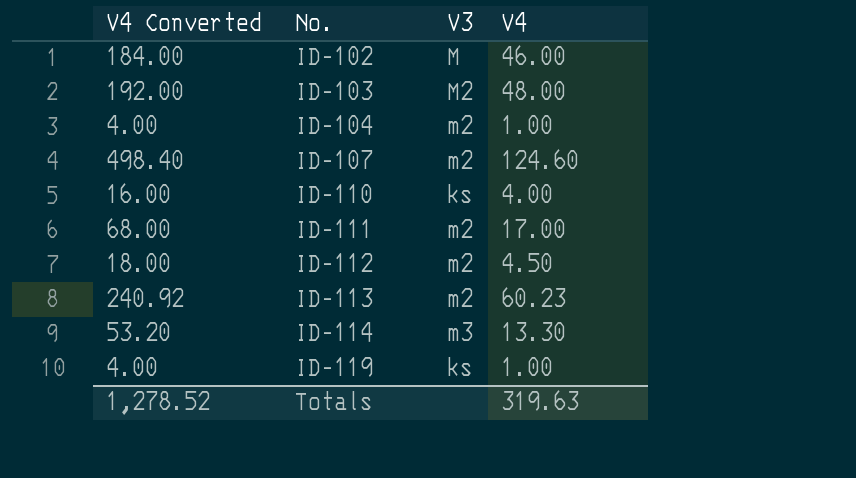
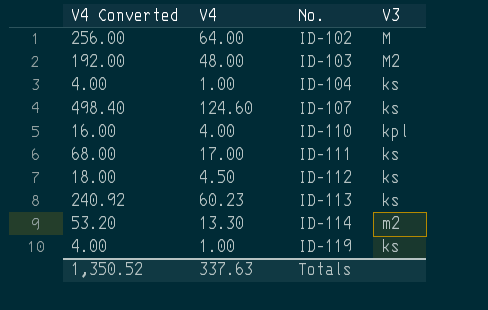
column V4 | position: 4 -> 2
ID-102 | V4 Converted: 184.00 -> 256.00
ID-102 | V4: 46.00 -> 64.00
ID-104 | V3: m2 -> ks
ID-107 | V3: m2 -> ks
ID-110 | V3: ks -> kpl
ID-111 | V3: m2 -> ks
ID-112 | V3: m2 -> ks
ID-113 | V3: m2 -> ks
ID-114 | V3: m3 -> m2
Totals | V4 Converted: 1,278.52 -> 1,350.52
Totals | V4: 319.63 -> 337.63

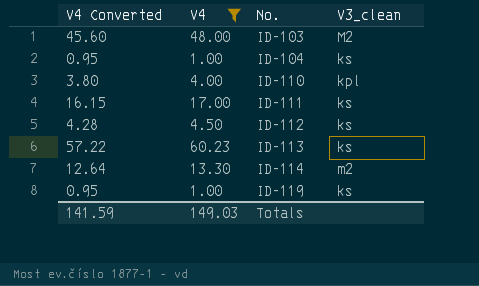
filter: none -> V4 <= 60.23
column V4 Converted | formula: [V4] * 4 -> [V4] * 0.95
column name: V3 -> V3_clean
Totals | V4 Converted: 1,350.52 -> 141.59
Totals | V4: 337.63 -> 149.03

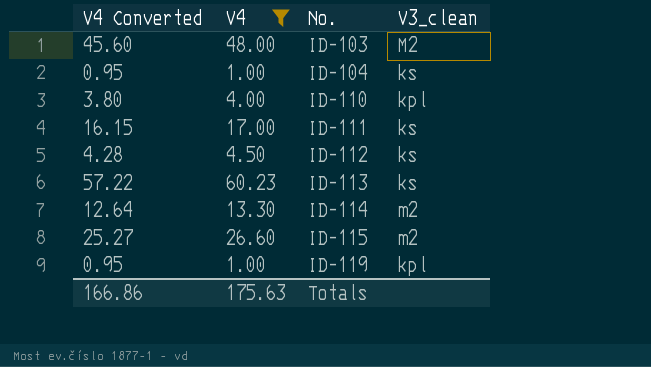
row ID-115: none -> 25.27 | 26.60 | m2
ID-119 | V3_clean: ks -> kpl
Totals | V4 Converted: 141.59 -> 166.86
Totals | V4: 149.03 -> 175.63

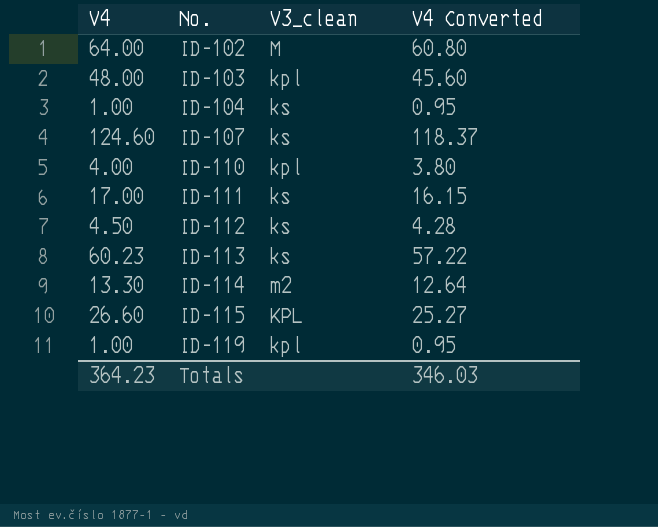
filter: V4 <= 60.23 -> none
column V4 Converted | position: 1 -> 4
ID-103 | V3_clean: M2 -> kpl
ID-115 | V3_clean: m2 -> KPL
Totals | V4: 175.63 -> 364.23
Totals | V4 Converted: 166.86 -> 346.03

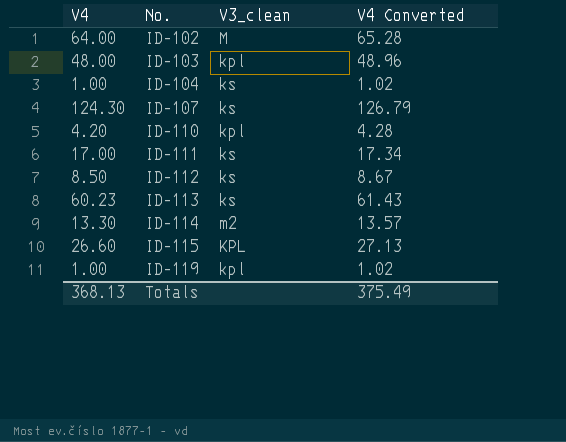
column V4 Converted | formula: [V4] * 0.95 -> [V4] * 1.02
ID-107 | V4: 124.60 -> 124.30
ID-110 | V4: 4.00 -> 4.20
ID-112 | V4: 4.50 -> 8.50
Totals | V4: 364.23 -> 368.13
Totals | V4 Converted: 346.03 -> 375.49

